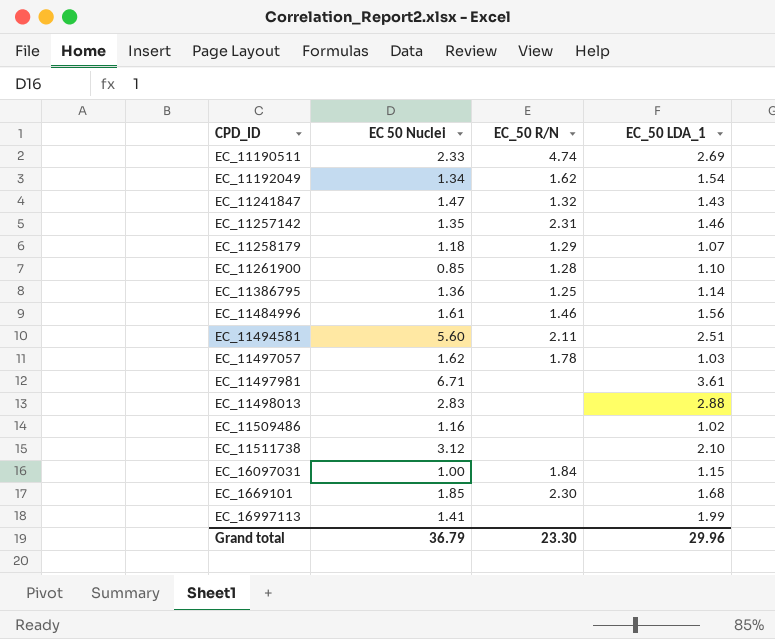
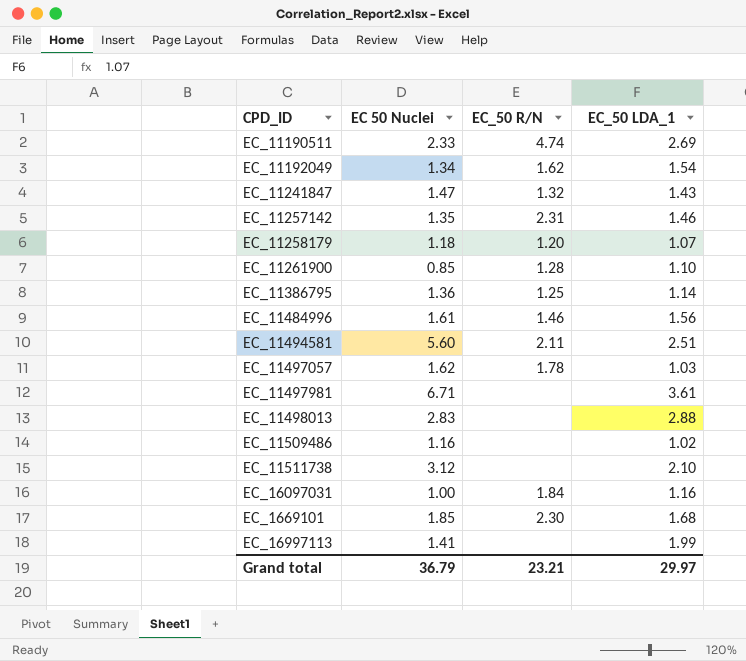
EC_11258179 | EC_50 R/N: 1.29 -> 1.20
EC_16097031 | EC_50 LDA_1: 1.15 -> 1.16
Grand total | EC_50 R/N: 23.30 -> 23.21
Grand total | EC_50 LDA_1: 29.96 -> 29.97

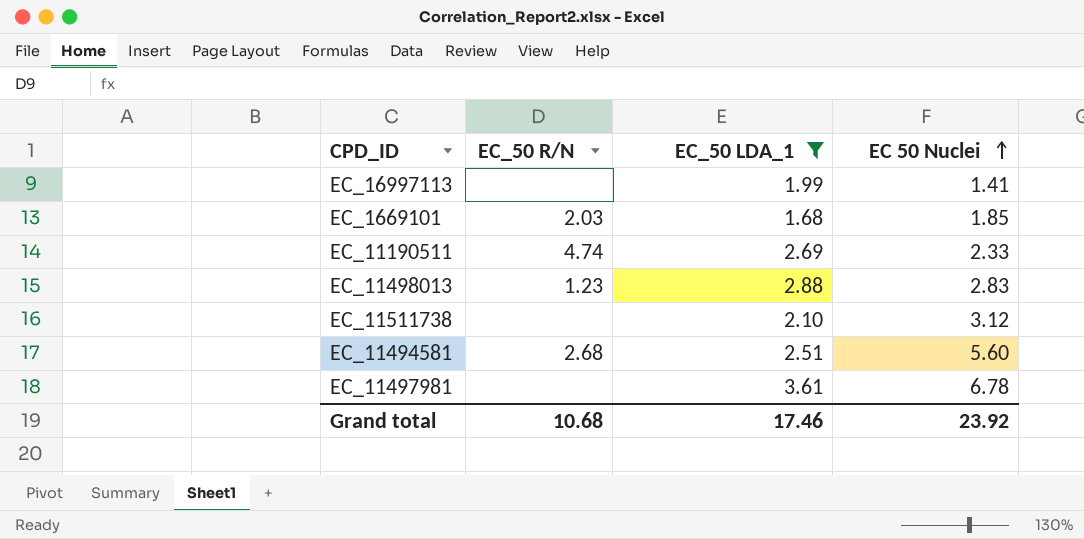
filter: none -> EC_50 LDA_1 >= 1.68
row order: none -> EC 50 Nuclei ascending
column EC 50 Nuclei | position: 2 -> 4
EC_1669101 | EC_50 R/N: 2.30 -> 2.03
EC_11498013 | EC_50 R/N: none -> 1.23
EC_11494581 | EC_50 R/N: 2.11 -> 2.68
EC_11497981 | EC 50 Nuclei: 6.71 -> 6.78
Grand total | EC_50 R/N: 23.21 -> 10.68
Grand total | EC_50 LDA_1: 29.97 -> 17.46
Grand total | EC 50 Nuclei: 36.79 -> 23.92

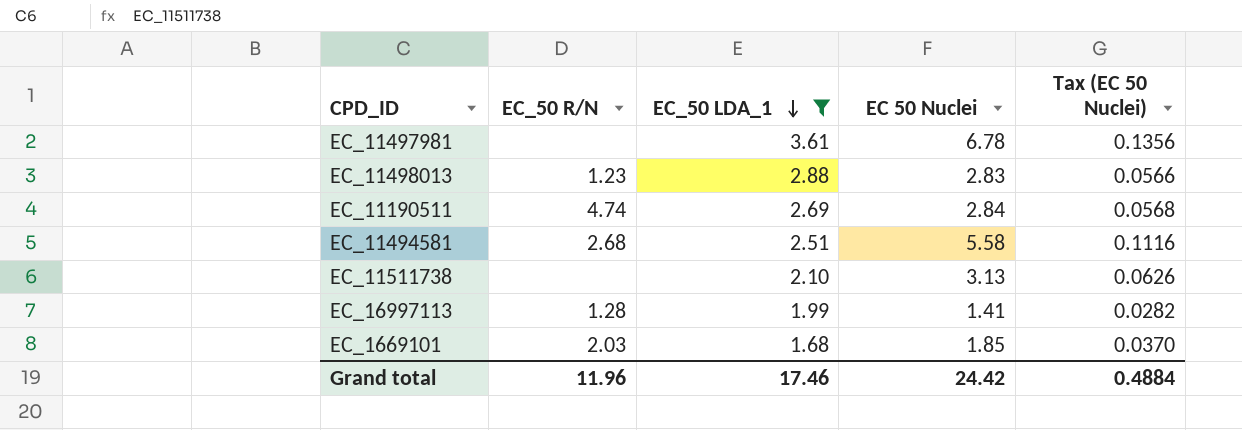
row order: EC 50 Nuclei ascending -> EC_50 LDA_1 descending
column Tax (EC 50 Nuclei) | formula: none -> [EC 50 Nuclei] * 0.02
EC_11190511 | EC 50 Nuclei: 2.33 -> 2.84
EC_11494581 | EC 50 Nuclei: 5.60 -> 5.58
EC_11511738 | EC 50 Nuclei: 3.12 -> 3.13
EC_16997113 | EC_50 R/N: none -> 1.28
Grand total | EC_50 R/N: 10.68 -> 11.96
Grand total | EC 50 Nuclei: 23.92 -> 24.42

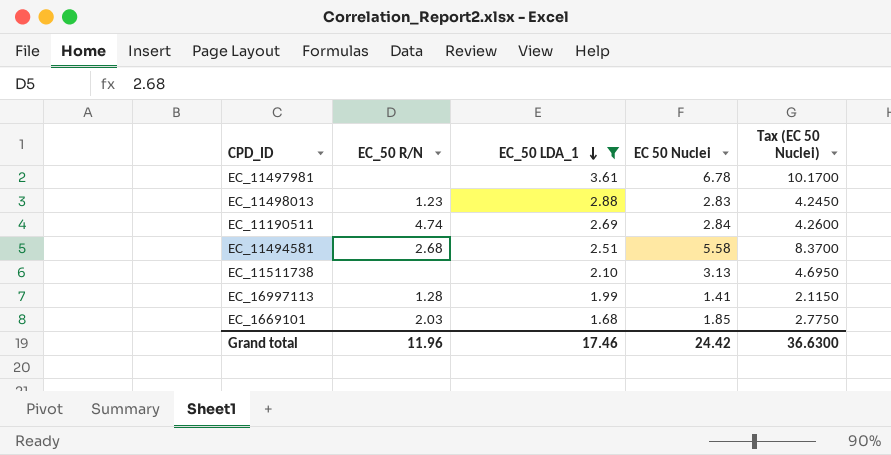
column Tax (EC 50 Nuclei) | formula: [EC 50 Nuclei] * 0.02 -> [EC 50 Nuclei] * 1.5
Grand total | Tax (EC 50 Nuclei): 0.4884 -> 36.6300

